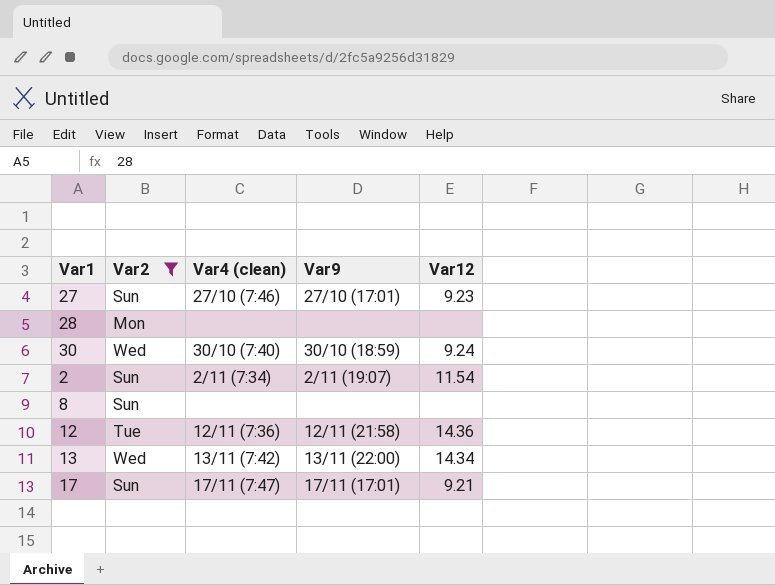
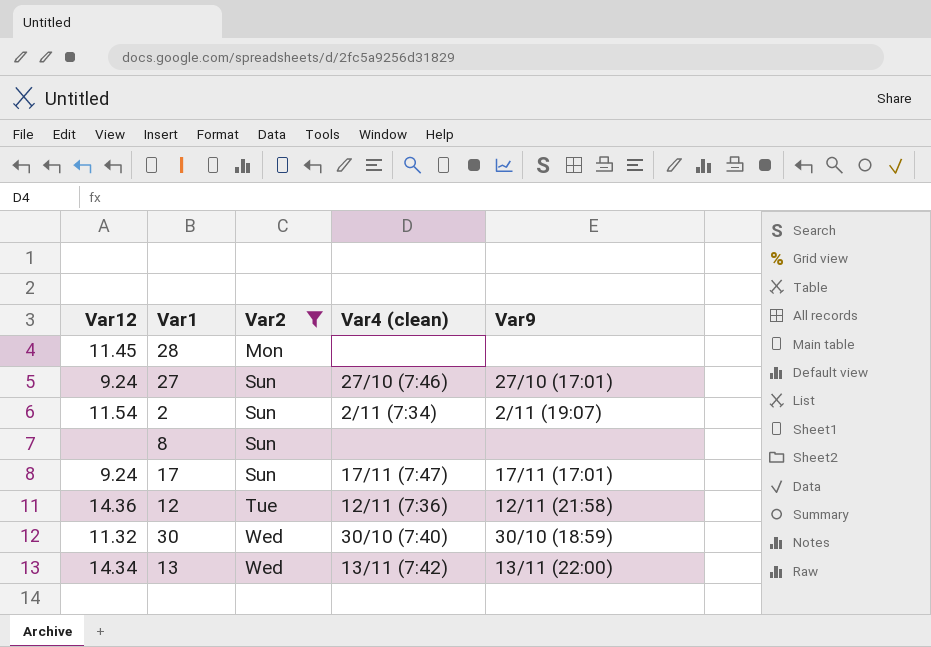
row order: none -> Var2 ascending
column Var12 | position: 5 -> 1
28 | Var12: none -> 11.45
27 | Var12: 9.23 -> 9.24
17 | Var12: 9.21 -> 9.24
30 | Var12: 9.24 -> 11.32

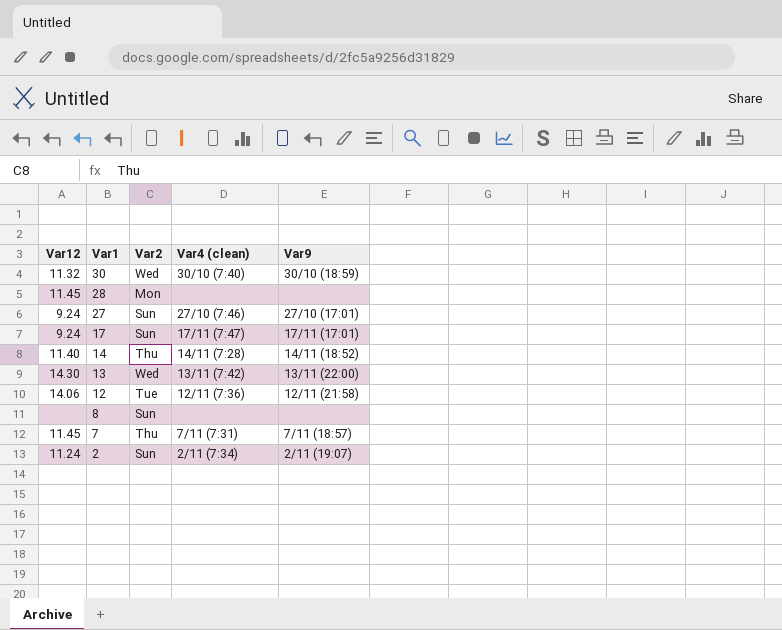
filter: Var2 != Thu -> none
row order: Var2 ascending -> Var1 descending
13 | Var12: 14.34 -> 14.30
12 | Var12: 14.36 -> 14.06
2 | Var12: 11.54 -> 11.24

